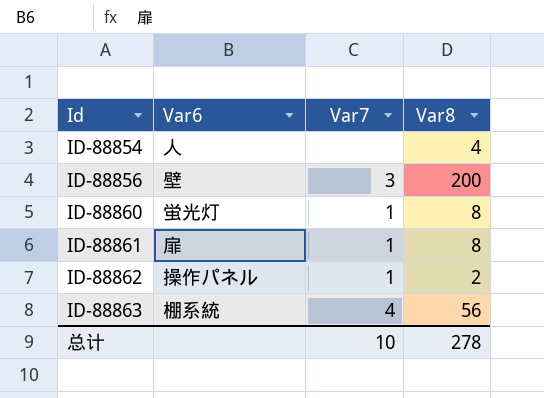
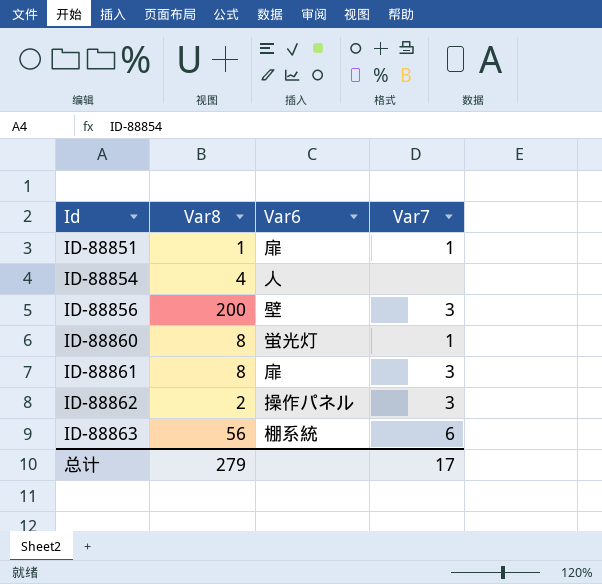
column Var8 | position: 4 -> 2
row ID-88851: none -> 1 | 扉 | 1
ID-88861 | Var7: 1 -> 3
ID-88862 | Var7: 1 -> 3
ID-88863 | Var7: 4 -> 6
总计 | Var8: 278 -> 279
总计 | Var7: 10 -> 17

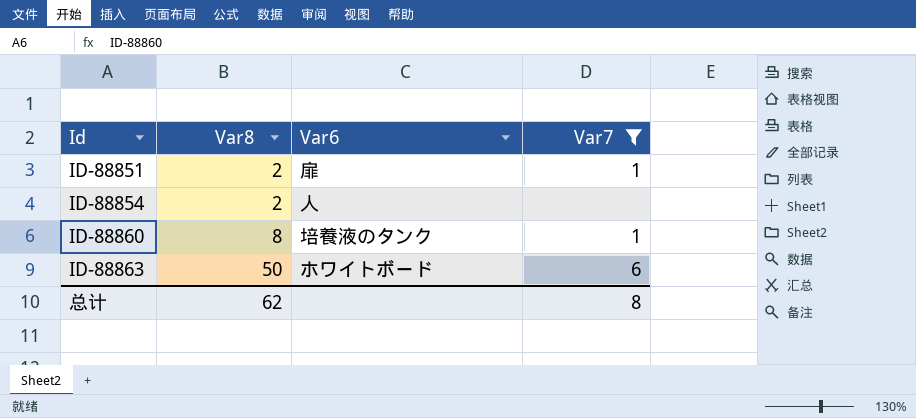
filter: none -> Var7 != 3
ID-88851 | Var8: 1 -> 2
ID-88854 | Var8: 4 -> 2
ID-88860 | Var6: 蛍光灯 -> 培養液のタンク
ID-88863 | Var8: 56 -> 50
ID-88863 | Var6: 棚系統 -> ホワイトボード
总计 | Var8: 279 -> 62
总计 | Var7: 17 -> 8

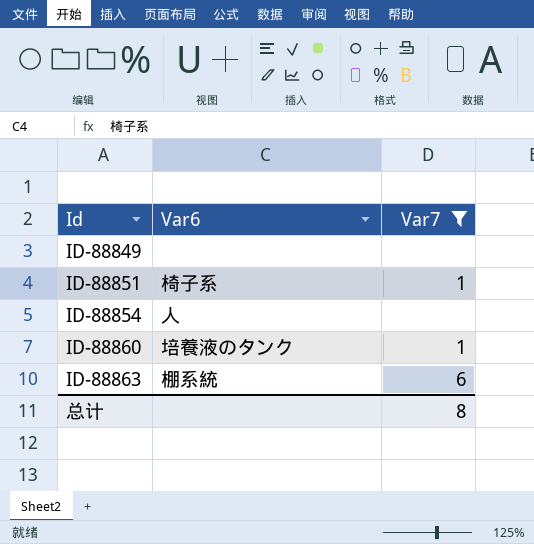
column Var8 | position: 2 -> none
row ID-88849: none -> none | none
ID-88851 | Var6: 扉 -> 椅子系
ID-88863 | Var6: ホワイトボード -> 棚系統

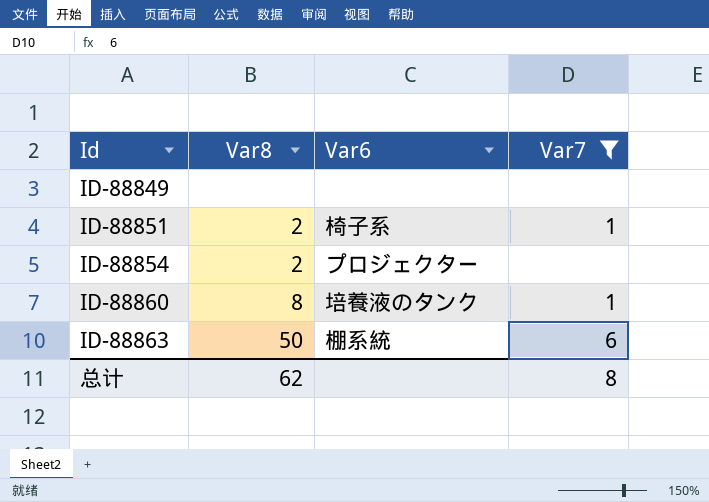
column Var8 | position: none -> 2
ID-88854 | Var6: 人 -> プロジェクター

